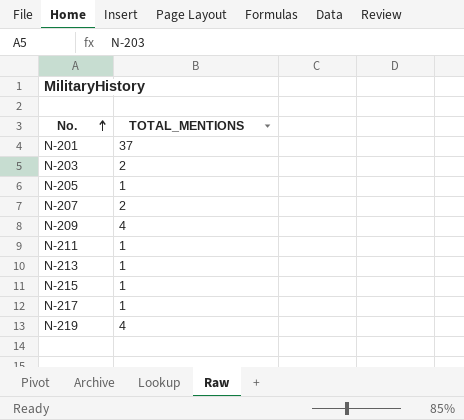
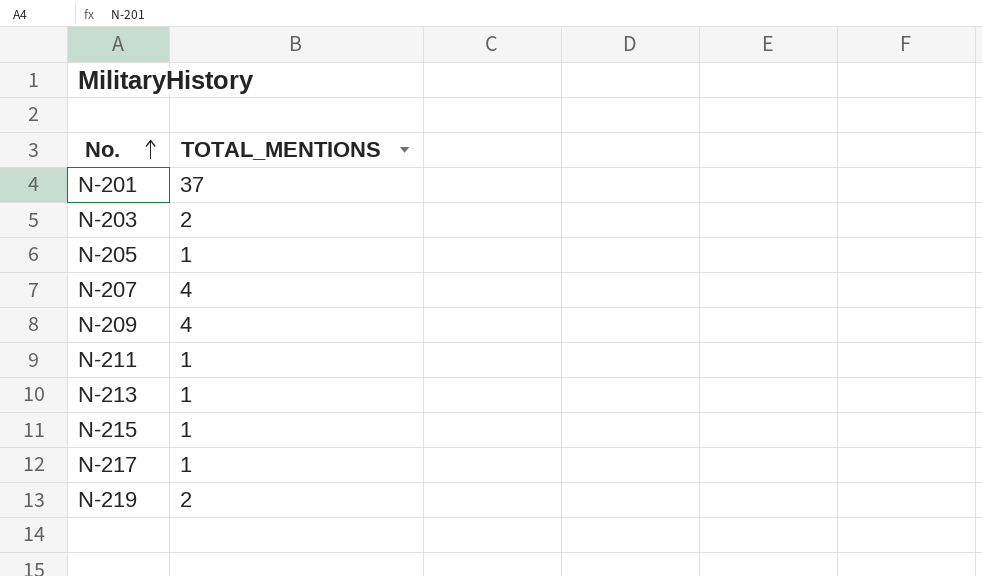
N-207 | TOTAL_MENTIONS: 2 -> 4
N-219 | TOTAL_MENTIONS: 4 -> 2

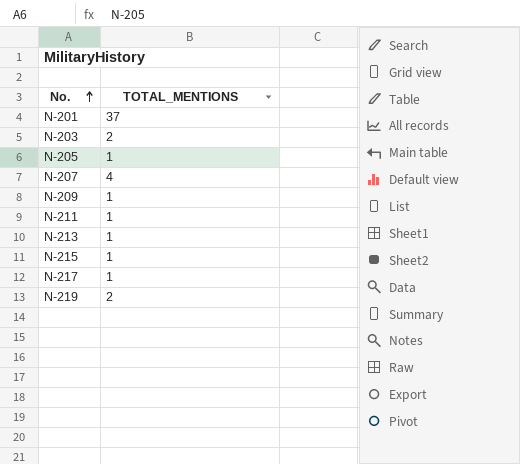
N-209 | TOTAL_MENTIONS: 4 -> 1

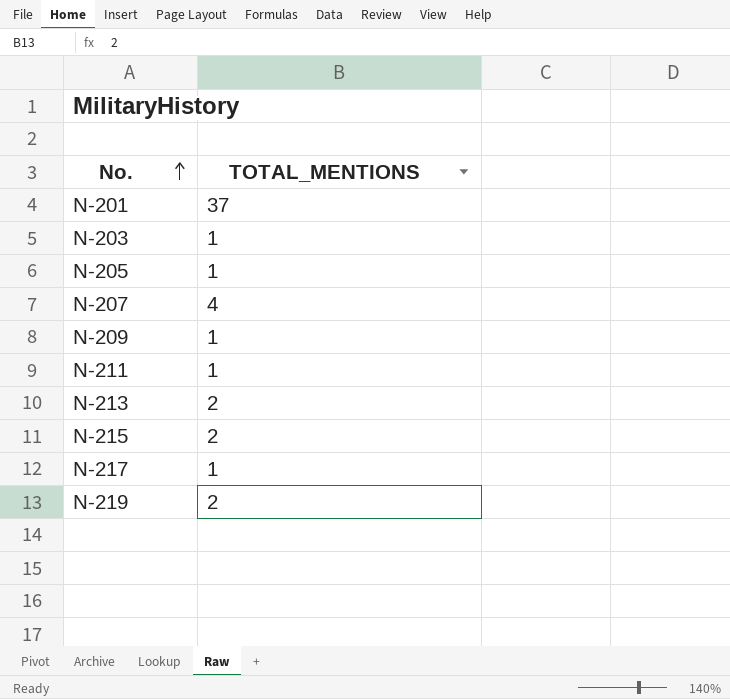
N-203 | TOTAL_MENTIONS: 2 -> 1
N-213 | TOTAL_MENTIONS: 1 -> 2
N-215 | TOTAL_MENTIONS: 1 -> 2

